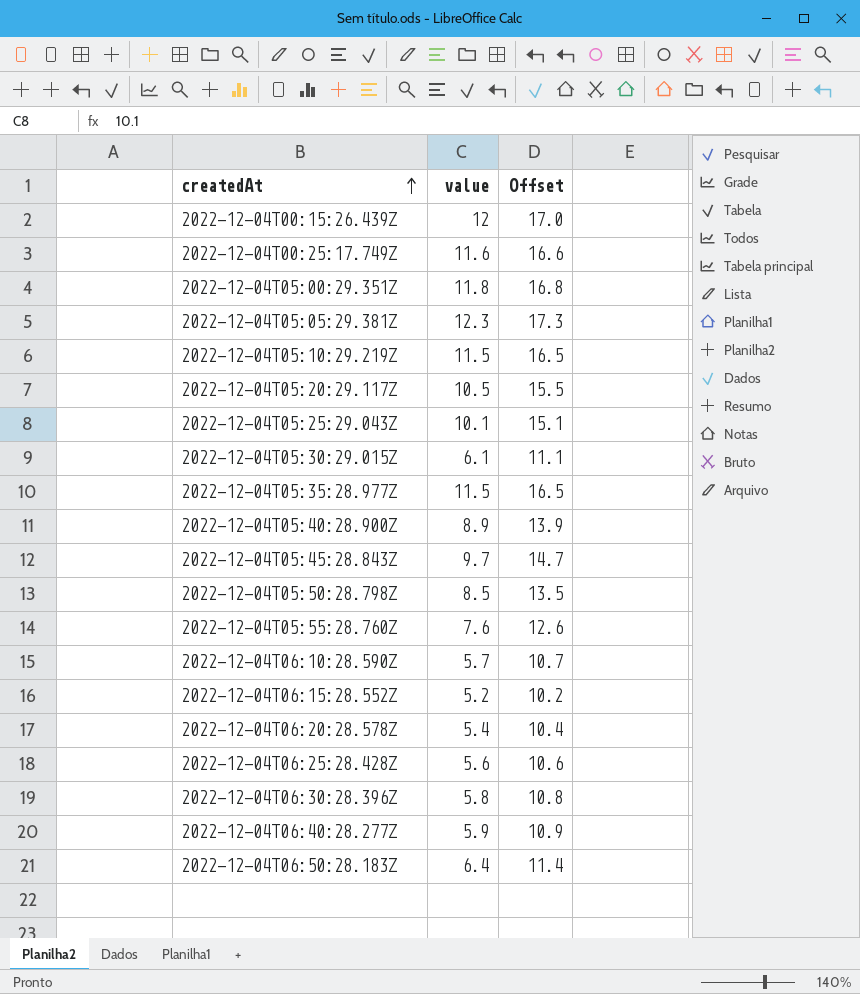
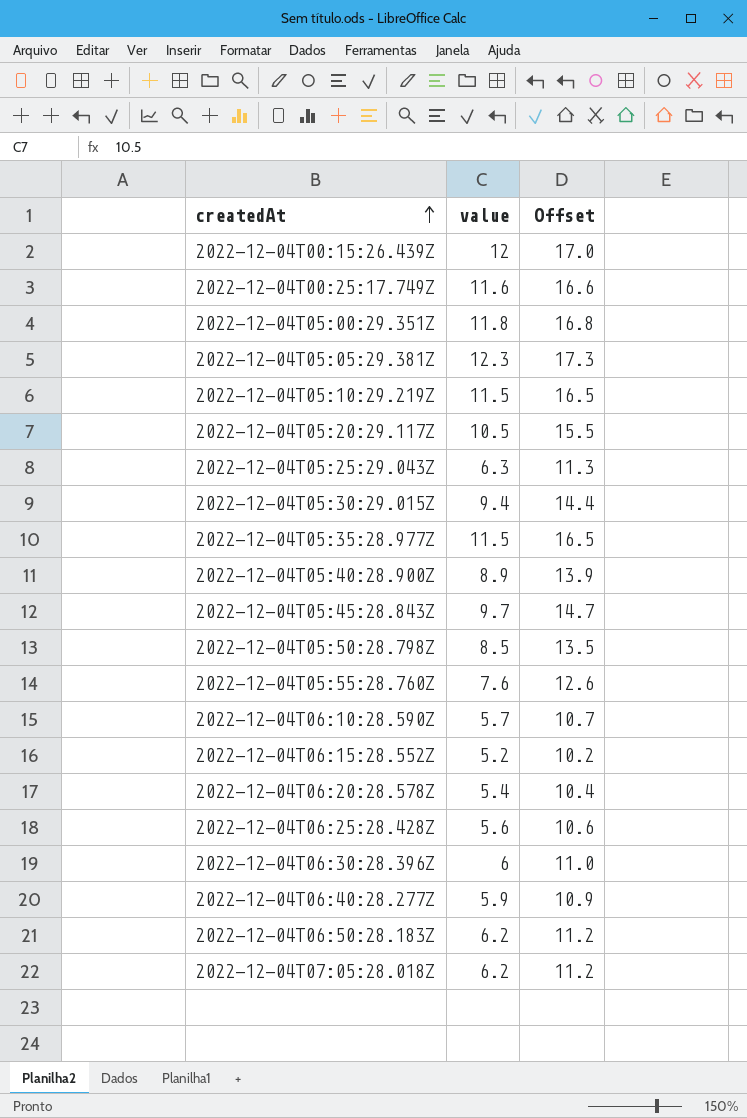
2022-12-04T05:25:29.043Z | value: 10.1 -> 6.3
2022-12-04T05:25:29.043Z | Offset: 15.1 -> 11.3
2022-12-04T05:30:29.015Z | value: 6.1 -> 9.4
2022-12-04T05:30:29.015Z | Offset: 11.1 -> 14.4
2022-12-04T06:30:28.396Z | value: 5.8 -> 6
2022-12-04T06:30:28.396Z | Offset: 10.8 -> 11.0
2022-12-04T06:50:28.183Z | value: 6.4 -> 6.2
2022-12-04T06:50:28.183Z | Offset: 11.4 -> 11.2
row 2022-12-04T07:05:28.018Z: none -> 6.2 | 11.2

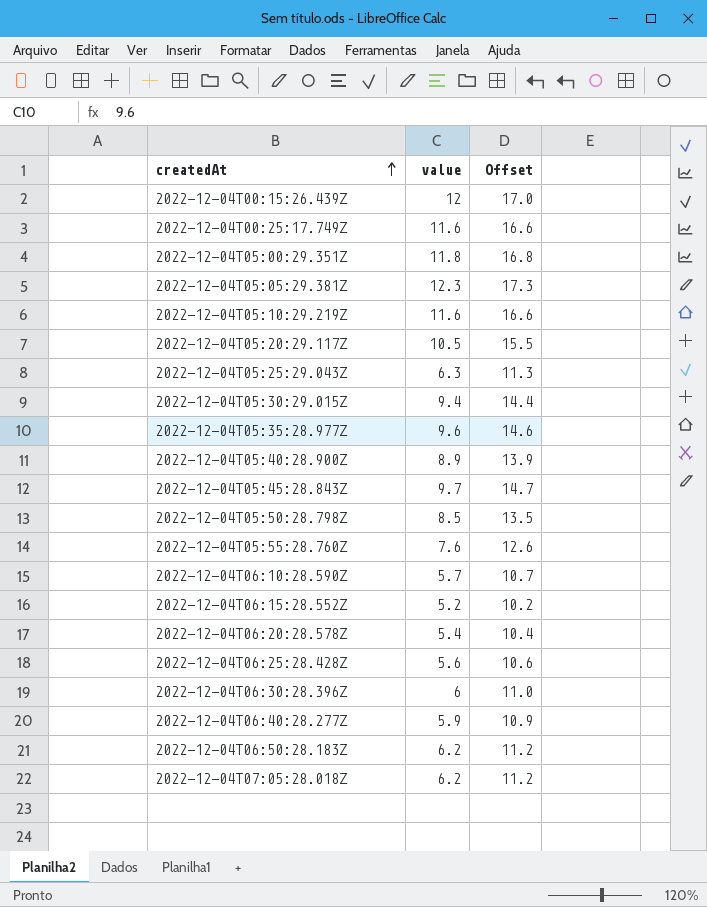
2022-12-04T05:10:29.219Z | value: 11.5 -> 11.6
2022-12-04T05:10:29.219Z | Offset: 16.5 -> 16.6
2022-12-04T05:35:28.977Z | value: 11.5 -> 9.6
2022-12-04T05:35:28.977Z | Offset: 16.5 -> 14.6

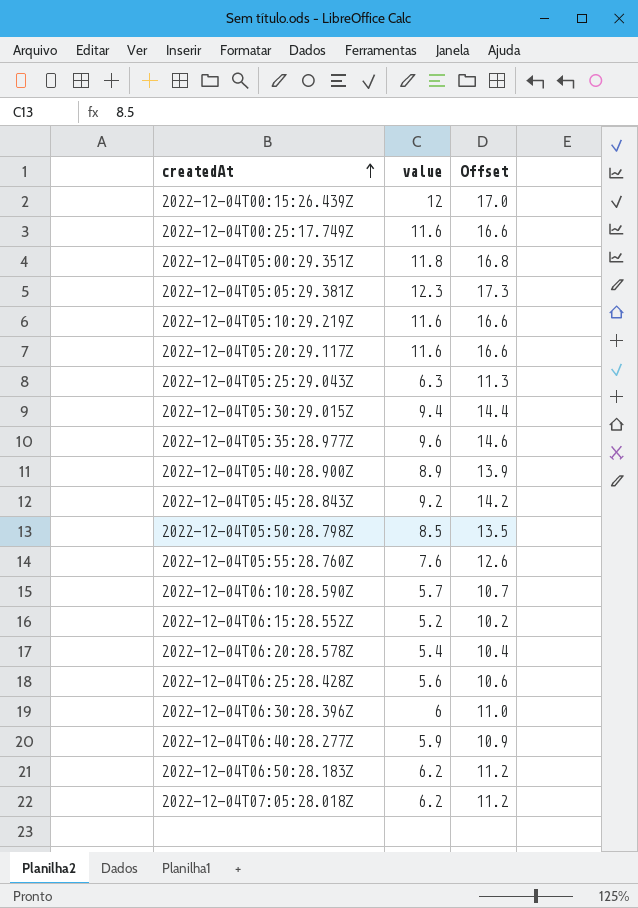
2022-12-04T05:20:29.117Z | value: 10.5 -> 11.6
2022-12-04T05:20:29.117Z | Offset: 15.5 -> 16.6
2022-12-04T05:45:28.843Z | value: 9.7 -> 9.2
2022-12-04T05:45:28.843Z | Offset: 14.7 -> 14.2

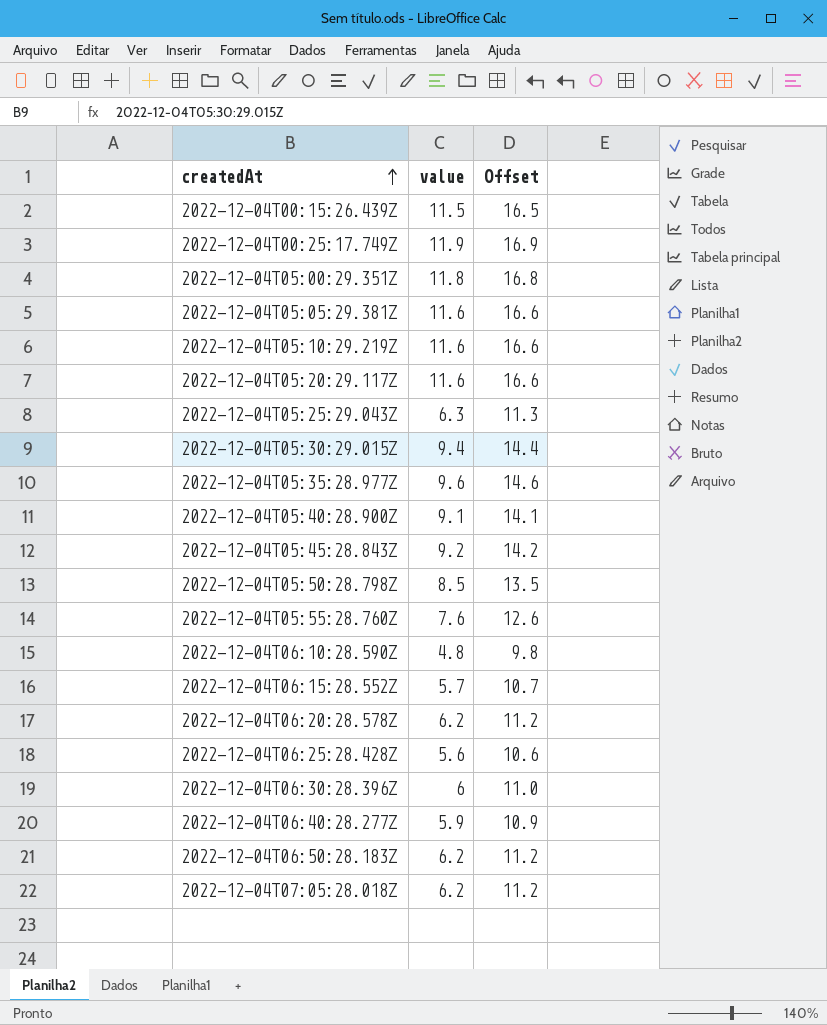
2022-12-04T00:15:26.439Z | value: 12 -> 11.5
2022-12-04T00:15:26.439Z | Offset: 17.0 -> 16.5
2022-12-04T00:25:17.749Z | value: 11.6 -> 11.9
2022-12-04T00:25:17.749Z | Offset: 16.6 -> 16.9
2022-12-04T05:05:29.381Z | value: 12.3 -> 11.6
2022-12-04T05:05:29.381Z | Offset: 17.3 -> 16.6
2022-12-04T05:40:28.900Z | value: 8.9 -> 9.1
2022-12-04T05:40:28.900Z | Offset: 13.9 -> 14.1
2022-12-04T06:10:28.590Z | value: 5.7 -> 4.8
2022-12-04T06:10:28.590Z | Offset: 10.7 -> 9.8
2022-12-04T06:15:28.552Z | value: 5.2 -> 5.7
2022-12-04T06:15:28.552Z | Offset: 10.2 -> 10.7
2022-12-04T06:20:28.578Z | value: 5.4 -> 6.2
2022-12-04T06:20:28.578Z | Offset: 10.4 -> 11.2

